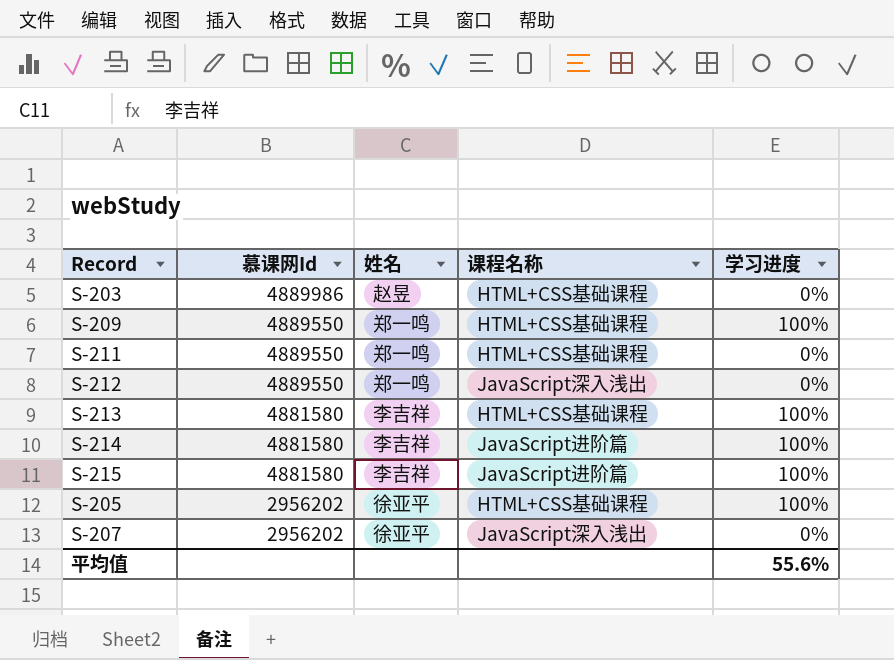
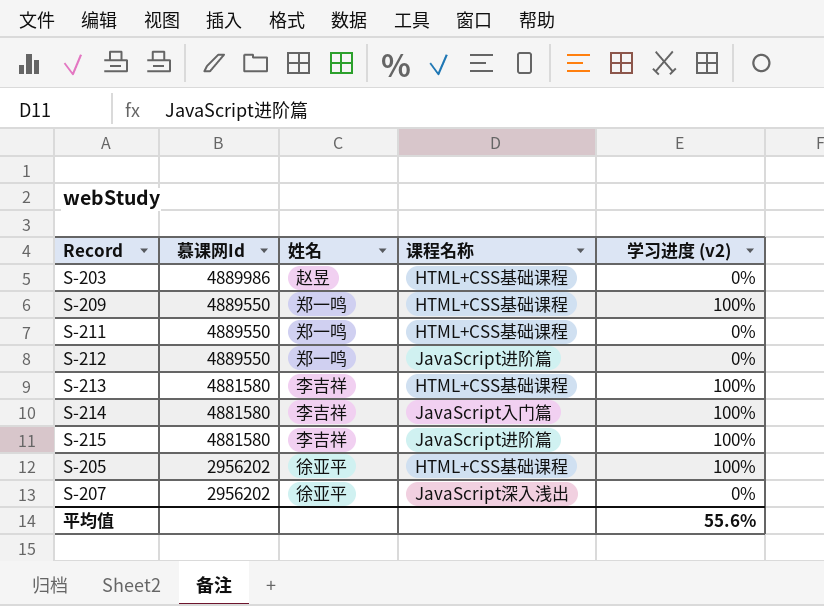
column name: 学习进度 -> 学习进度 (v2)
S-212 | 课程名称: JavaScript深入浅出 -> JavaScript进阶篇
S-214 | 课程名称: JavaScript进阶篇 -> JavaScript入门篇

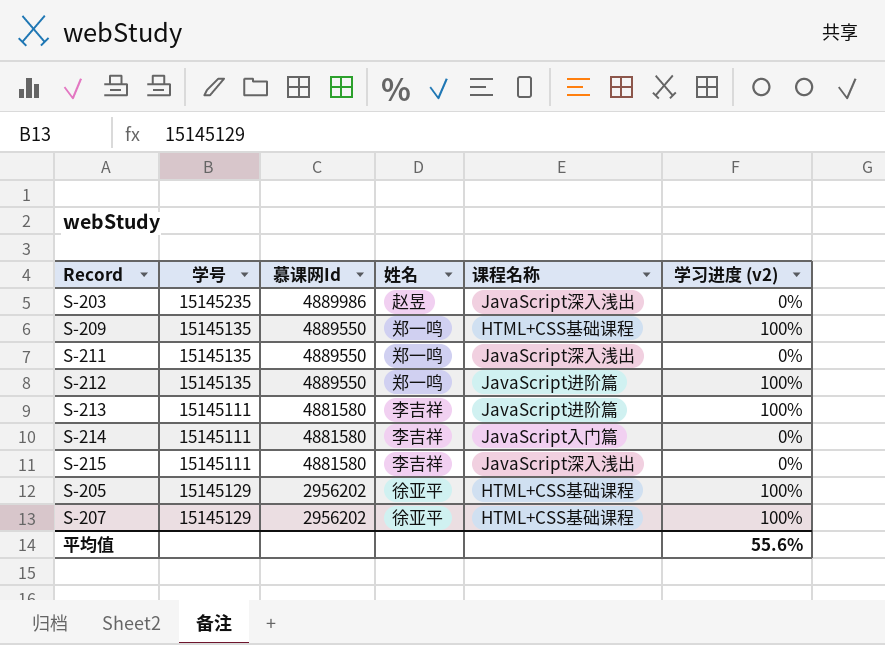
column 学号 | position: none -> 2
S-203 | 课程名称: HTML+CSS基础课程 -> JavaScript深入浅出
S-211 | 课程名称: HTML+CSS基础课程 -> JavaScript深入浅出
S-212 | 学习进度 (v2): 0% -> 100%
S-213 | 课程名称: HTML+CSS基础课程 -> JavaScript进阶篇
S-214 | 学习进度 (v2): 100% -> 0%
S-215 | 课程名称: JavaScript进阶篇 -> JavaScript深入浅出
S-215 | 学习进度 (v2): 100% -> 0%
S-207 | 课程名称: JavaScript深入浅出 -> HTML+CSS基础课程
S-207 | 学习进度 (v2): 0% -> 100%

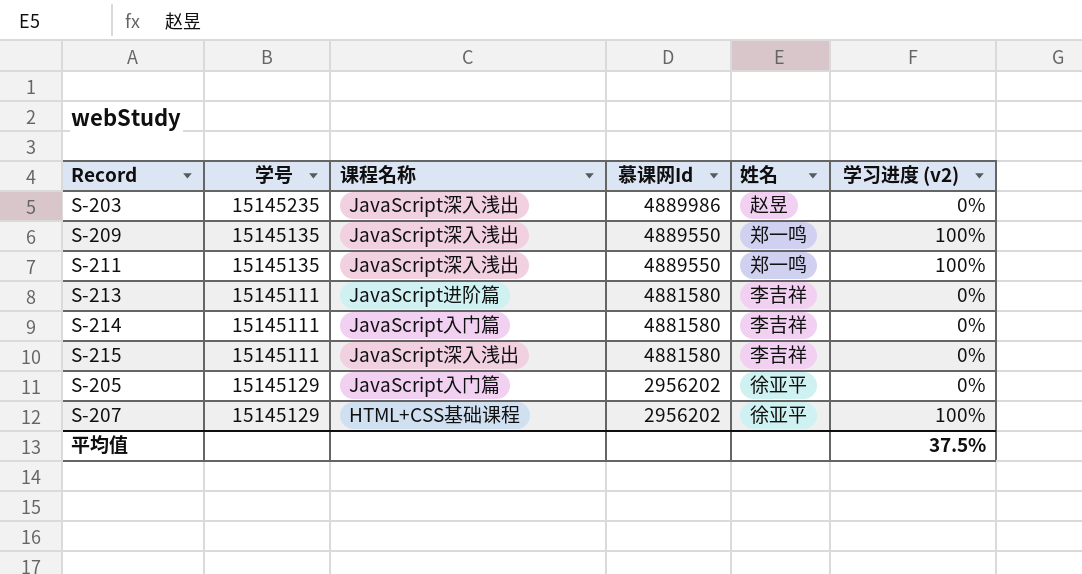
column 课程名称 | position: 5 -> 3
row S-212: 15145135 | 4889550 | 郑一鸣 | JavaScript进阶篇 | 100% -> none
S-209 | 课程名称: HTML+CSS基础课程 -> JavaScript深入浅出
S-211 | 学习进度 (v2): 0% -> 100%
S-213 | 学习进度 (v2): 100% -> 0%
S-205 | 课程名称: HTML+CSS基础课程 -> JavaScript入门篇
S-205 | 学习进度 (v2): 100% -> 0%
平均值 | 学习进度 (v2): 55.6% -> 37.5%

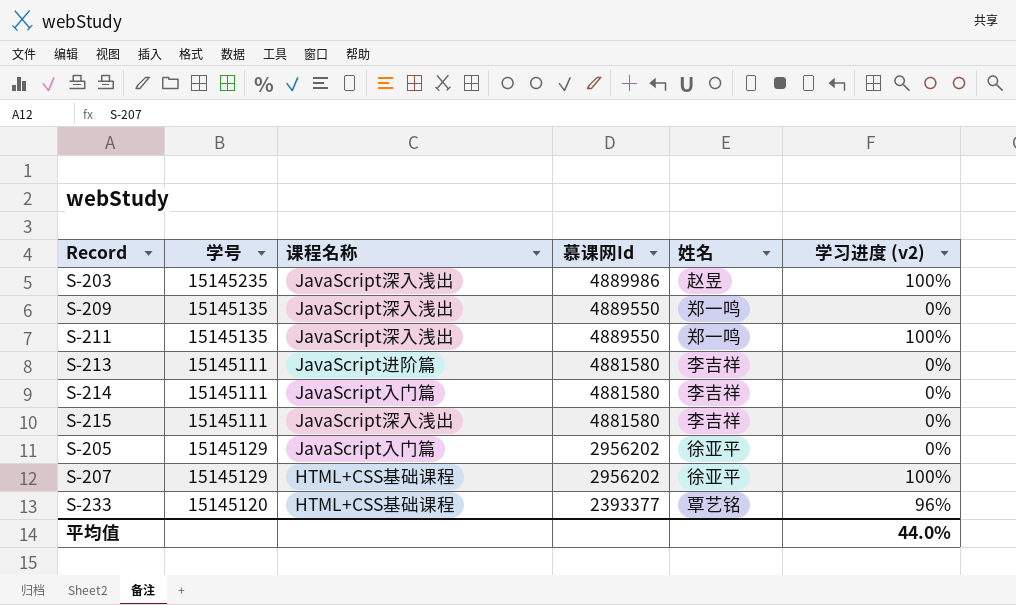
S-203 | 学习进度 (v2): 0% -> 100%
S-209 | 学习进度 (v2): 100% -> 0%
row S-233: none -> 15145120 | HTML+CSS基础课程 | 2393377 | 覃艺铭 | 96%
平均值 | 学习进度 (v2): 37.5% -> 44.0%

